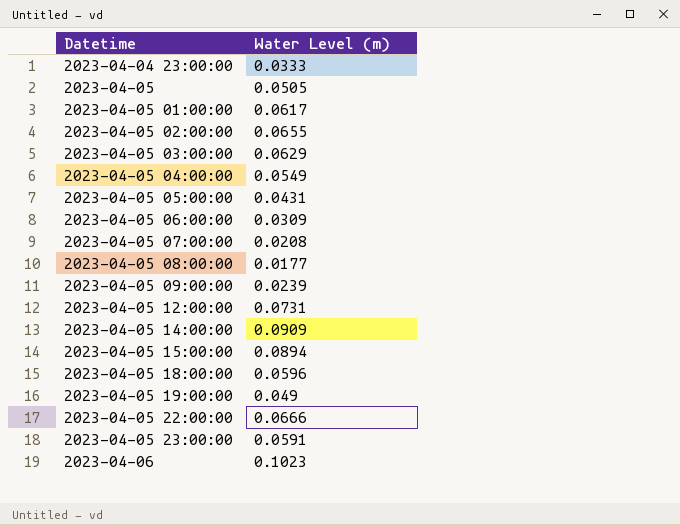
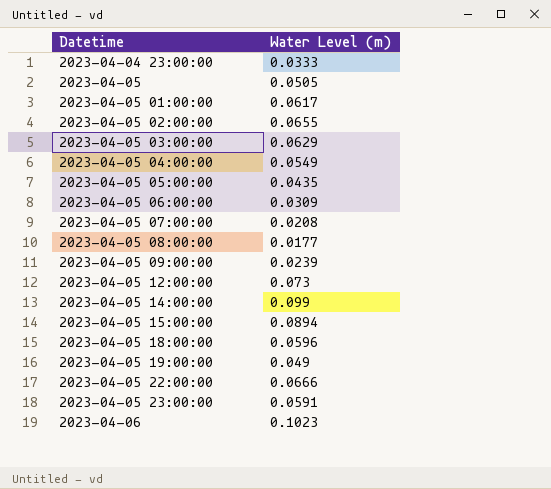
2023-04-05 05:00:00 | Water Level (m): 0.0431 -> 0.0435
2023-04-05 12:00:00 | Water Level (m): 0.0731 -> 0.073
2023-04-05 14:00:00 | Water Level (m): 0.0909 -> 0.099

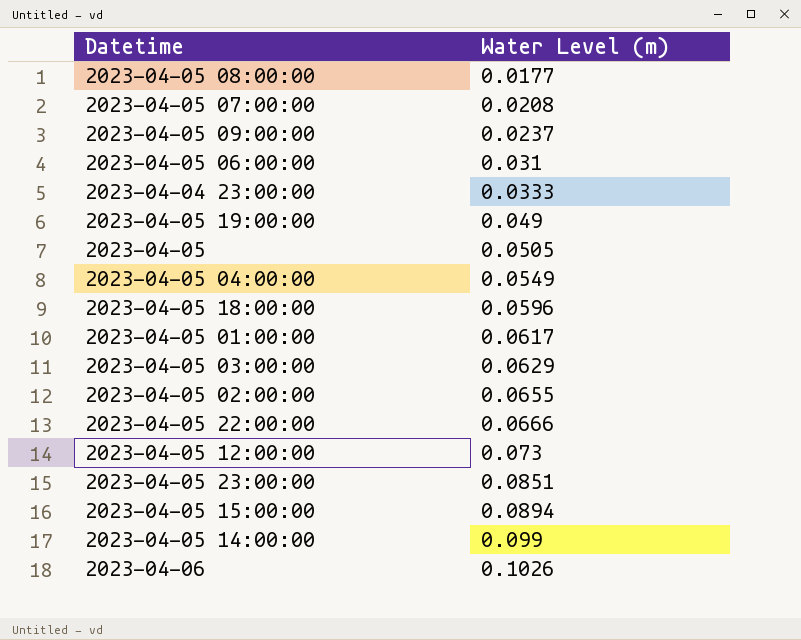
row order: Datetime ascending -> Water Level (m) ascending
row 2023-04-05 05:00:00: 0.0435 -> none
2023-04-05 09:00:00 | Water Level (m): 0.0239 -> 0.0237
2023-04-05 06:00:00 | Water Level (m): 0.0309 -> 0.031
2023-04-05 23:00:00 | Water Level (m): 0.0591 -> 0.0851
2023-04-06 | Water Level (m): 0.1023 -> 0.1026

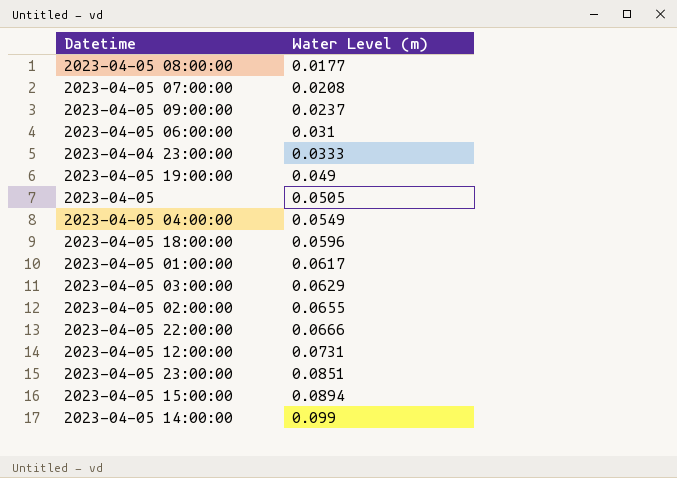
row 2023-04-06: 0.1026 -> none
2023-04-05 12:00:00 | Water Level (m): 0.073 -> 0.0731

